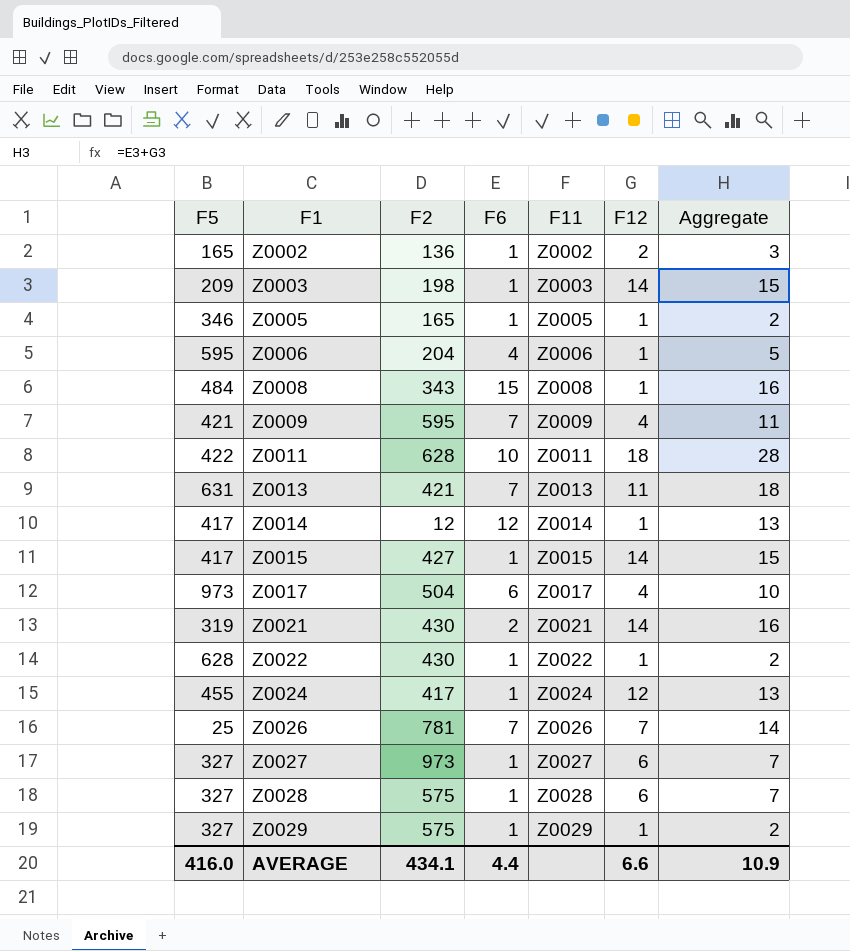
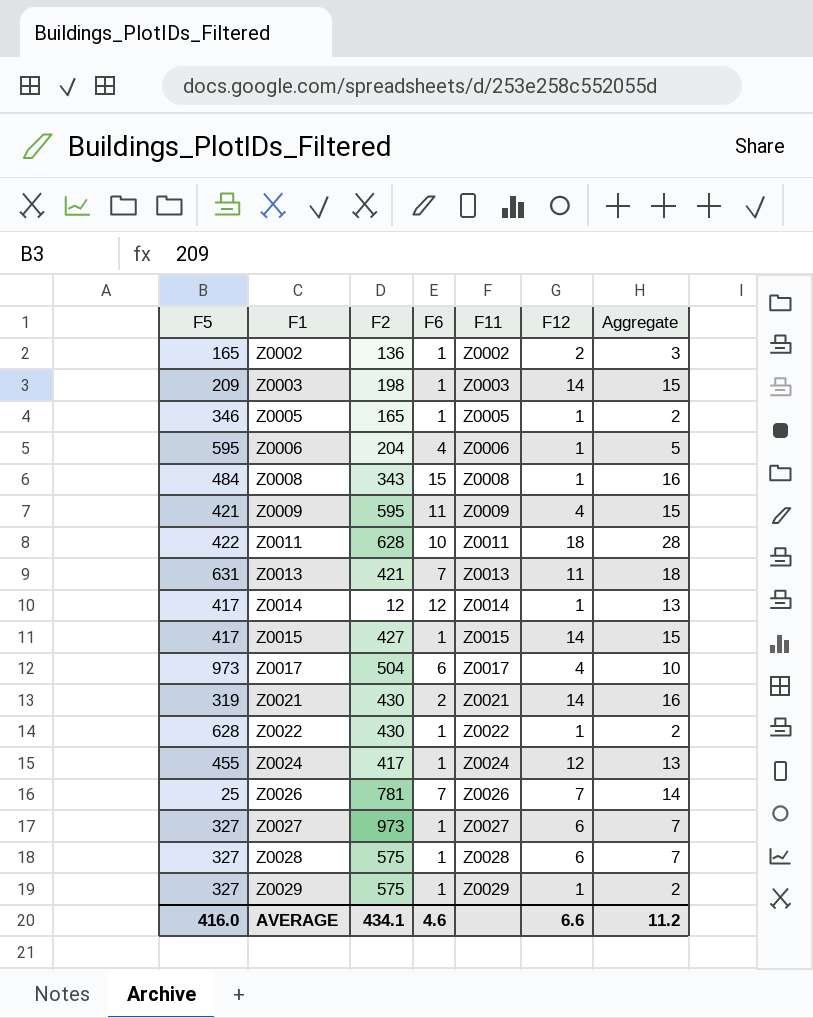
Z0009 | F6: 7 -> 11
Z0009 | Aggregate: 11 -> 15
AVERAGE | F6: 4.4 -> 4.6
AVERAGE | Aggregate: 10.9 -> 11.2

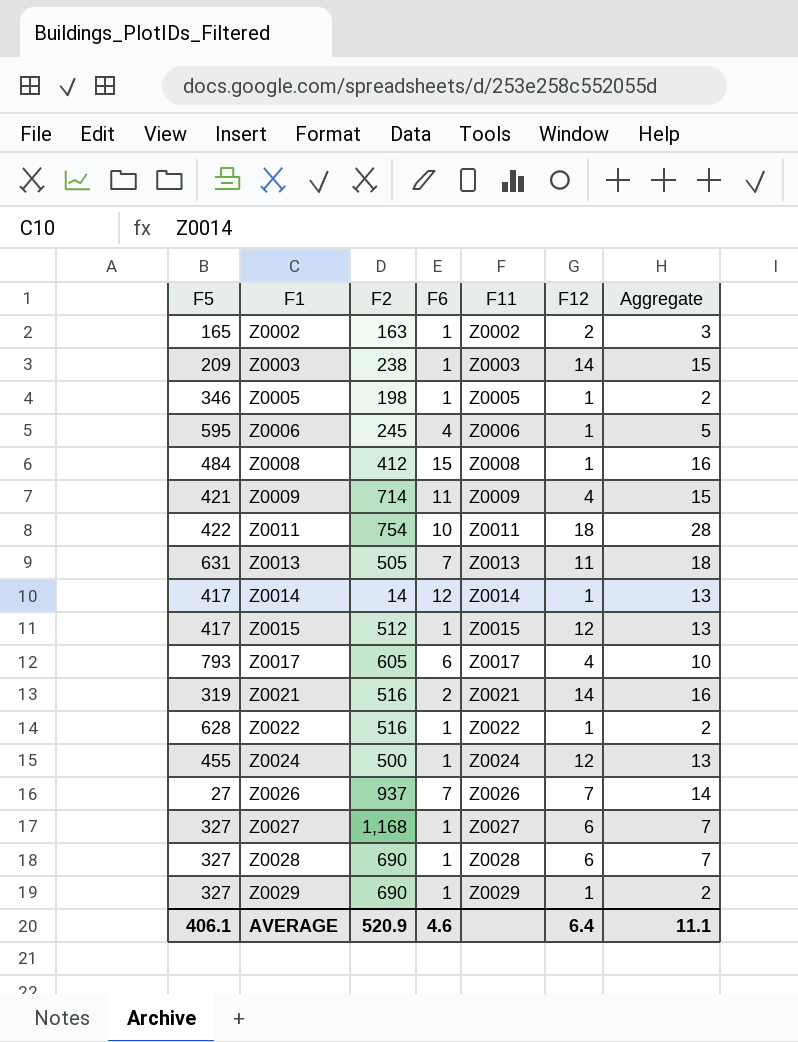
Z0002 | F2: 136 -> 163
Z0003 | F2: 198 -> 238
Z0005 | F2: 165 -> 198
Z0006 | F2: 204 -> 245
Z0008 | F2: 343 -> 412
Z0009 | F2: 595 -> 714
Z0011 | F2: 628 -> 754
Z0013 | F2: 421 -> 505
Z0014 | F2: 12 -> 14
Z0015 | F2: 427 -> 512
Z0015 | F12: 14 -> 12
Z0015 | Aggregate: 15 -> 13
Z0017 | F5: 973 -> 793
Z0017 | F2: 504 -> 605
Z0021 | F2: 430 -> 516
Z0022 | F2: 430 -> 516
Z0024 | F2: 417 -> 500
Z0026 | F5: 25 -> 27
Z0026 | F2: 781 -> 937
Z0027 | F2: 973 -> 1,168
Z0028 | F2: 575 -> 690
Z0029 | F2: 575 -> 690
AVERAGE | F5: 416.0 -> 406.1
AVERAGE | F2: 434.1 -> 520.9
AVERAGE | F12: 6.6 -> 6.4
AVERAGE | Aggregate: 11.2 -> 11.1

